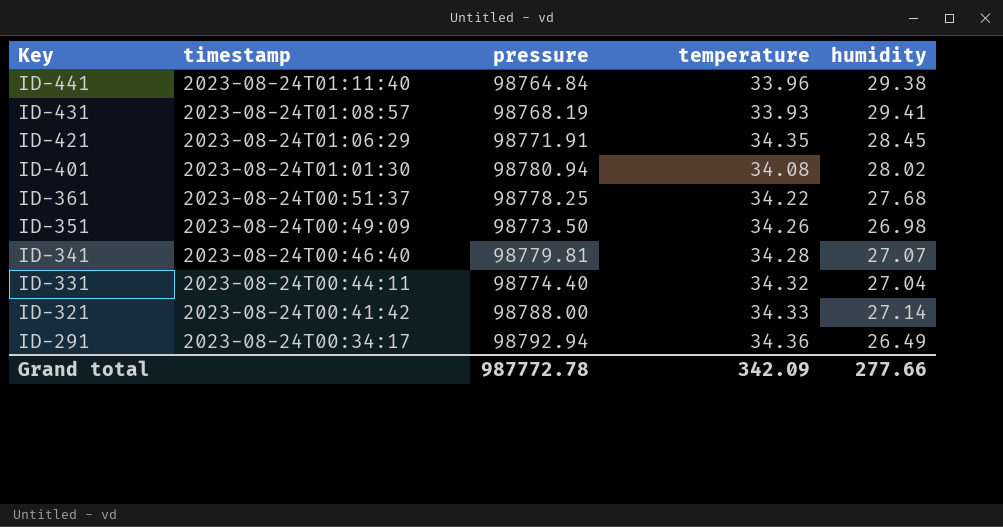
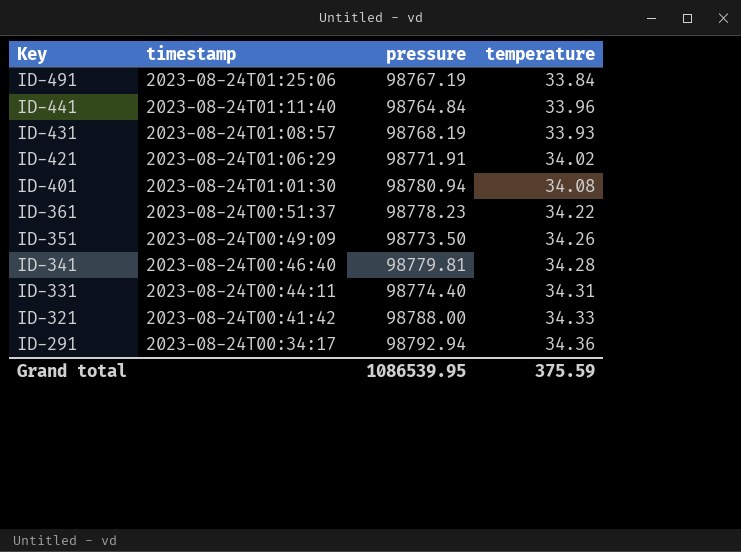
column humidity | position: 5 -> none
row ID-491: none -> 2023-08-24T01:25:06 | 98767.19 | 33.84
ID-421 | temperature: 34.35 -> 34.02
ID-361 | pressure: 98778.25 -> 98778.23
ID-331 | temperature: 34.32 -> 34.31
Grand total | pressure: 987772.78 -> 1086539.95
Grand total | temperature: 342.09 -> 375.59

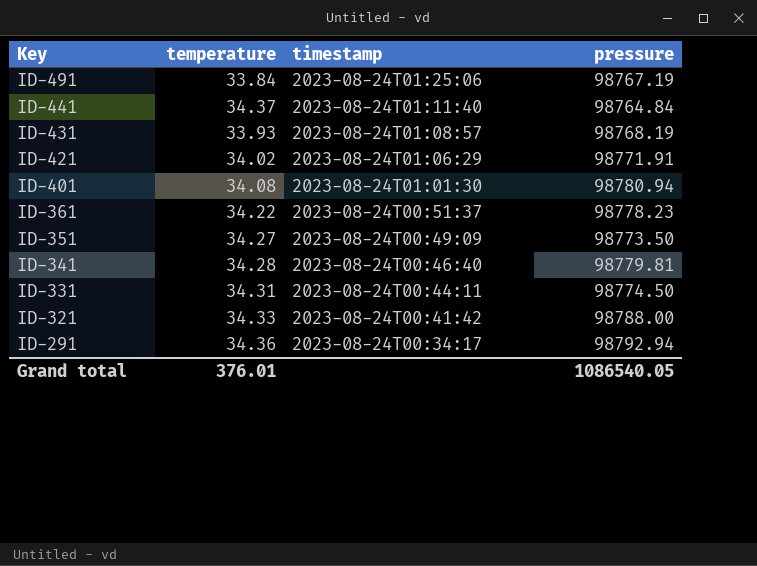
column temperature | position: 4 -> 2
ID-441 | temperature: 33.96 -> 34.37
ID-351 | temperature: 34.26 -> 34.27
ID-331 | pressure: 98774.40 -> 98774.50
Grand total | temperature: 375.59 -> 376.01
Grand total | pressure: 1086539.95 -> 1086540.05

